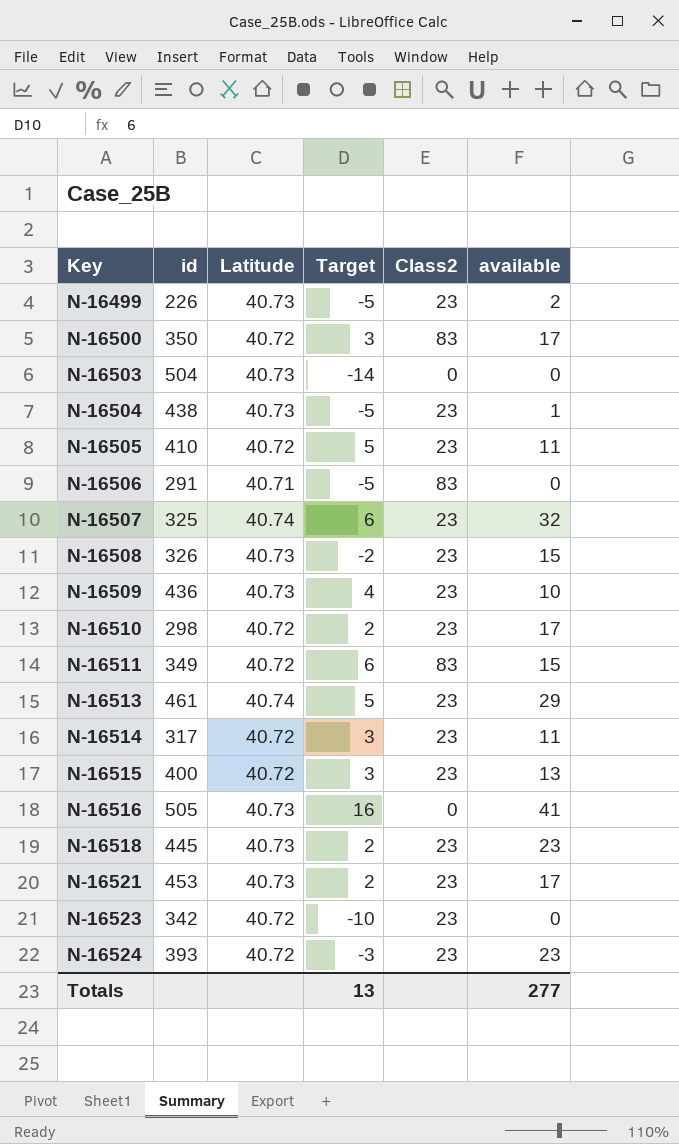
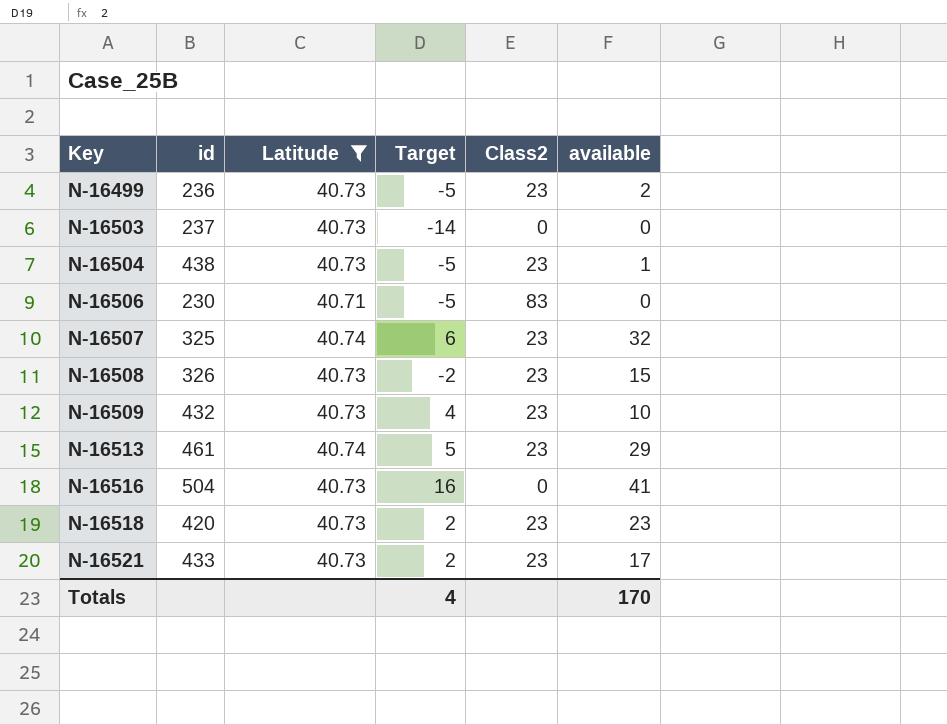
filter: none -> Latitude != 40.72
N-16499 | id: 226 -> 236
N-16503 | id: 504 -> 237
N-16506 | id: 291 -> 230
N-16509 | id: 436 -> 432
N-16516 | id: 505 -> 504
N-16518 | id: 445 -> 420
N-16521 | id: 453 -> 433
Totals | Target: 13 -> 4
Totals | available: 277 -> 170

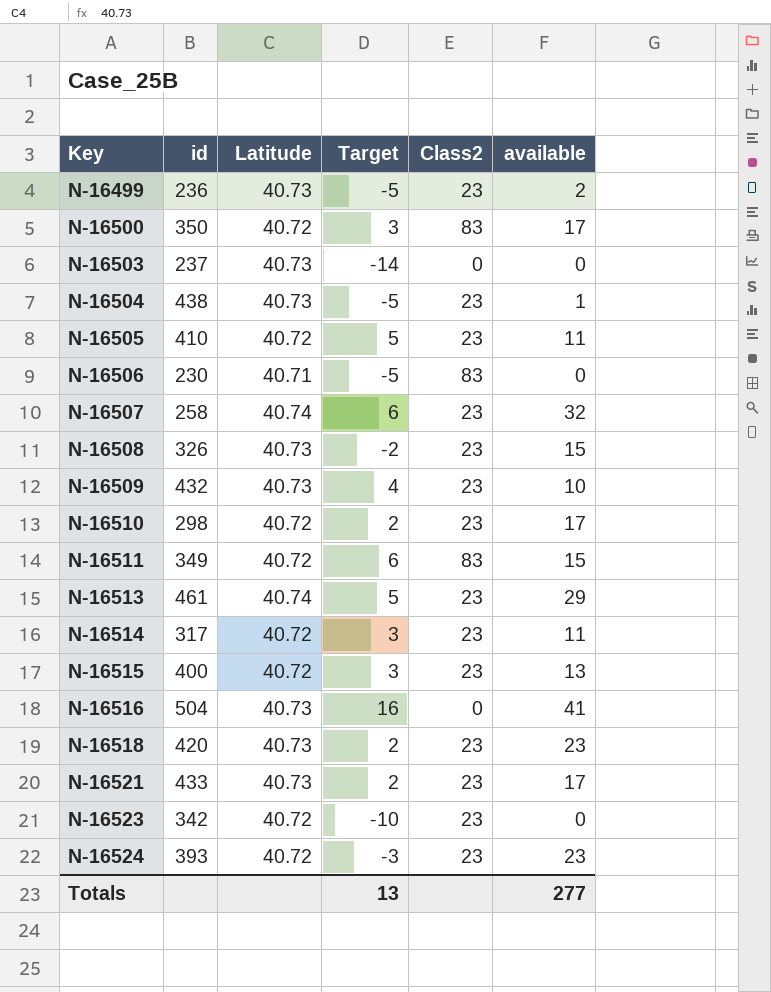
filter: Latitude != 40.72 -> none
N-16507 | id: 325 -> 258
Totals | Target: 4 -> 13
Totals | available: 170 -> 277

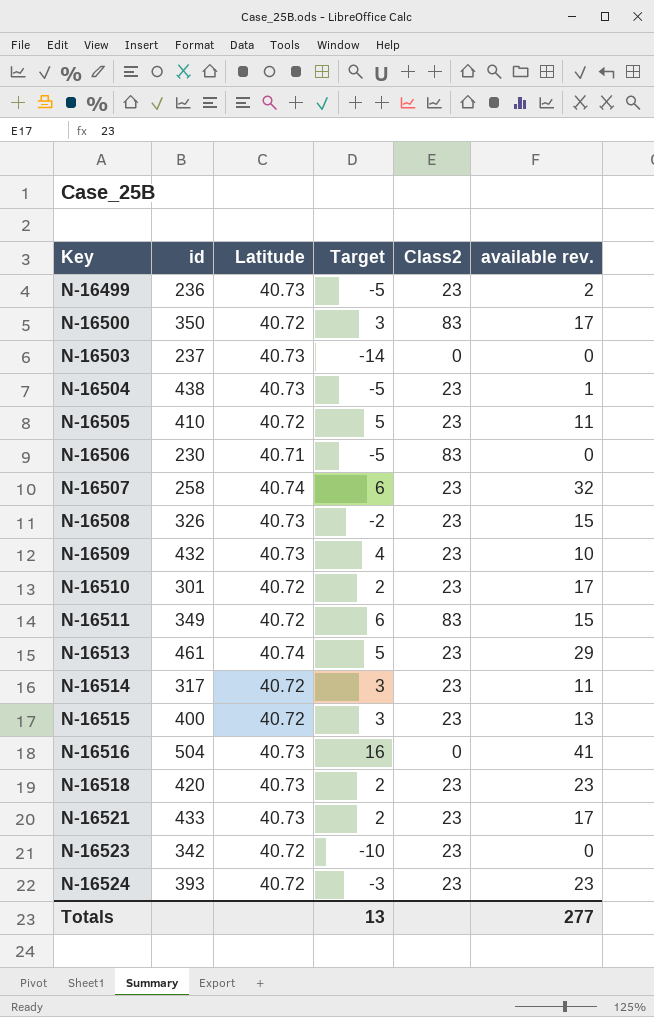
column name: available -> available rev.
N-16510 | id: 298 -> 301

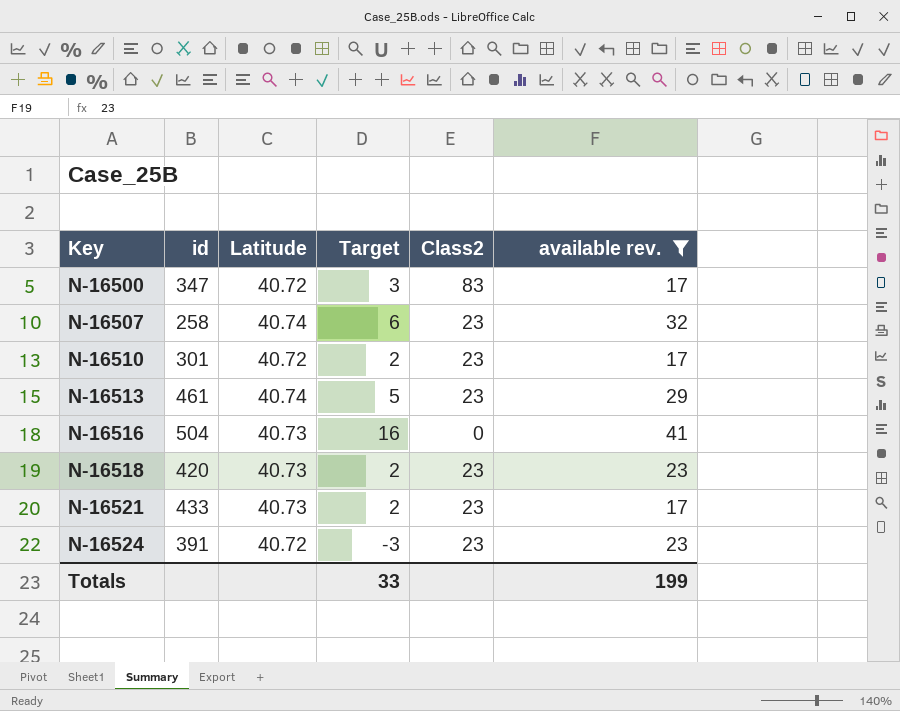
filter: none -> available rev. >= 17
N-16500 | id: 350 -> 347
N-16524 | id: 393 -> 391
Totals | Target: 13 -> 33
Totals | available rev.: 277 -> 199

